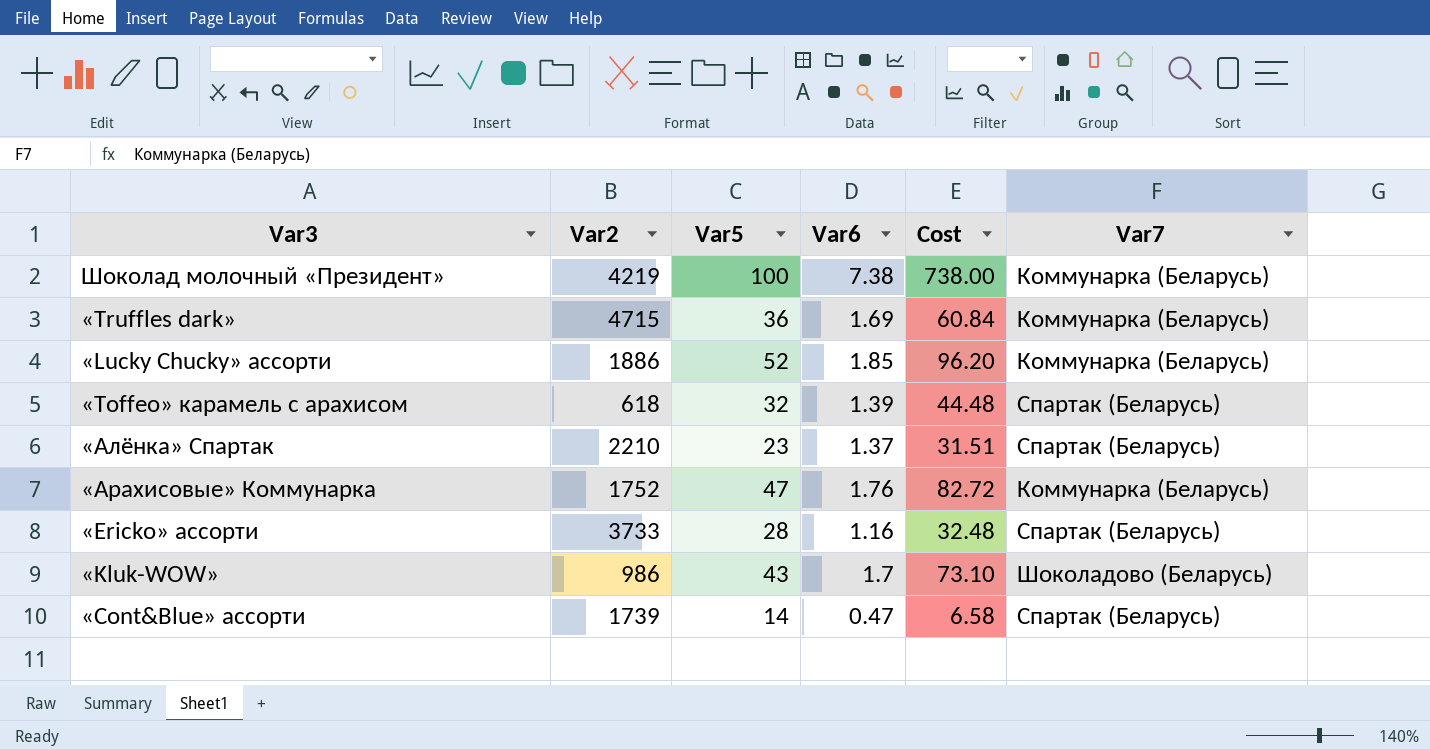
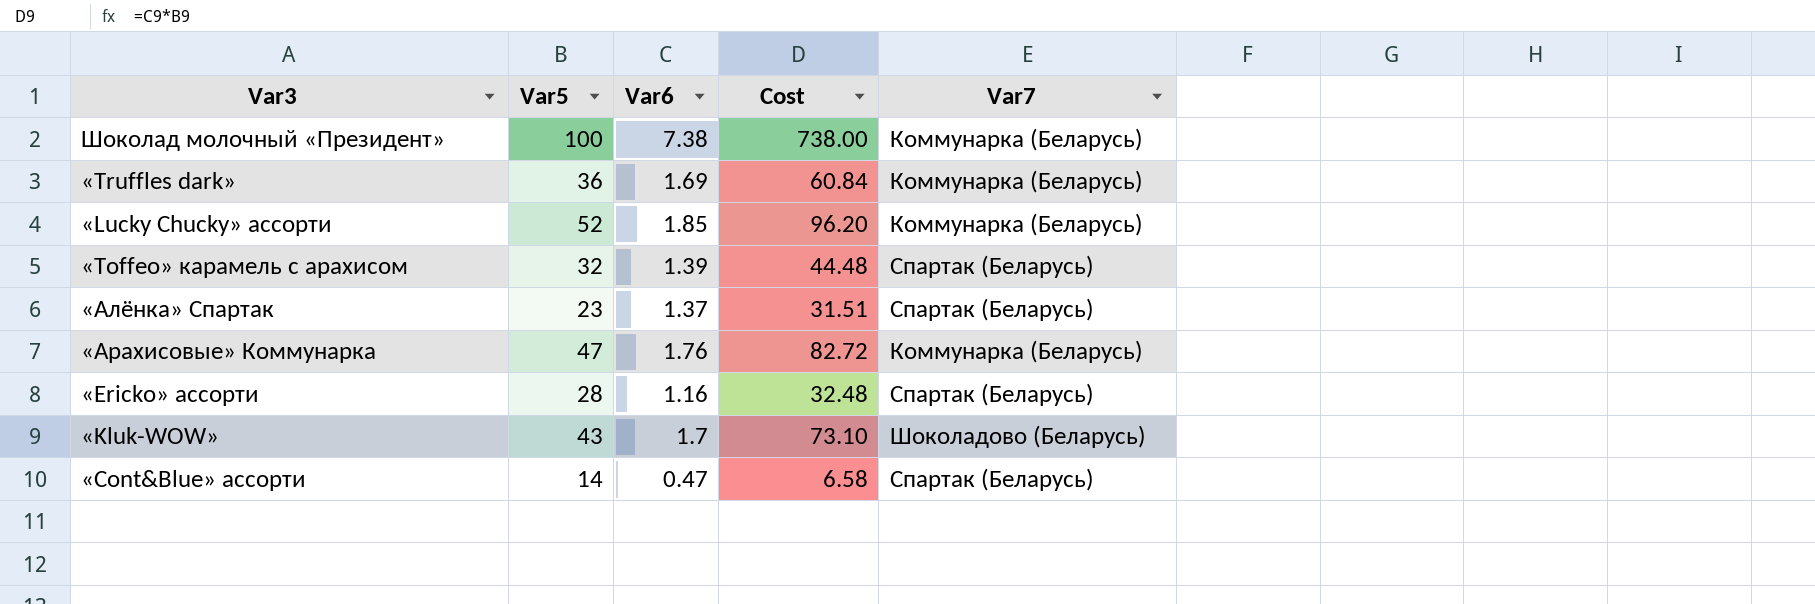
column Var2 | position: 2 -> none

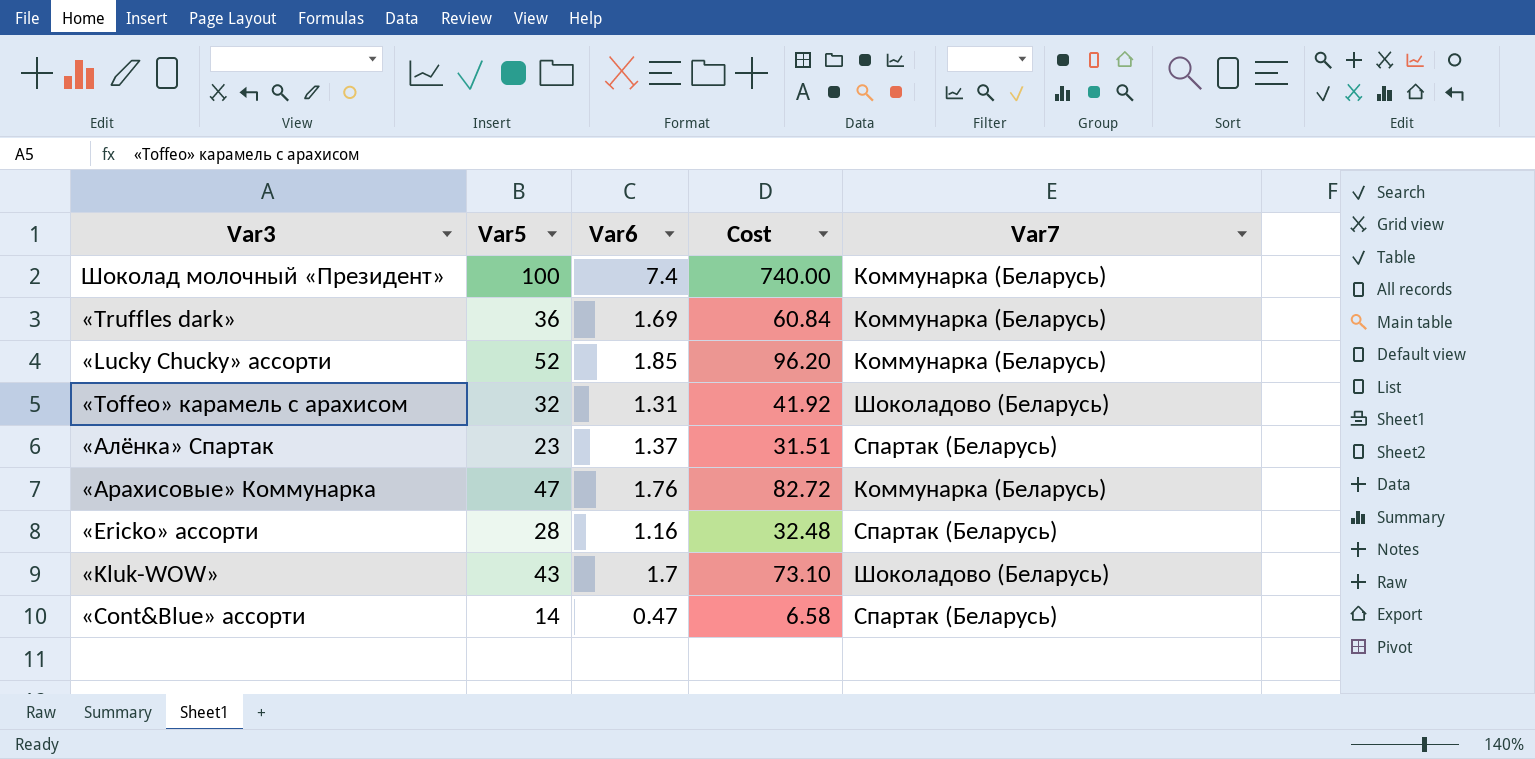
Шоколад молочный «Президент» | Var6: 7.38 -> 7.4
Шоколад молочный «Президент» | Cost: 738.00 -> 740.00
«Toffeo» карамель с арахисом | Var6: 1.39 -> 1.31
«Toffeo» карамель с арахисом | Cost: 44.48 -> 41.92
«Toffeo» карамель с арахисом | Var7: Спартак (Беларусь) -> Шоколадово (Беларусь)

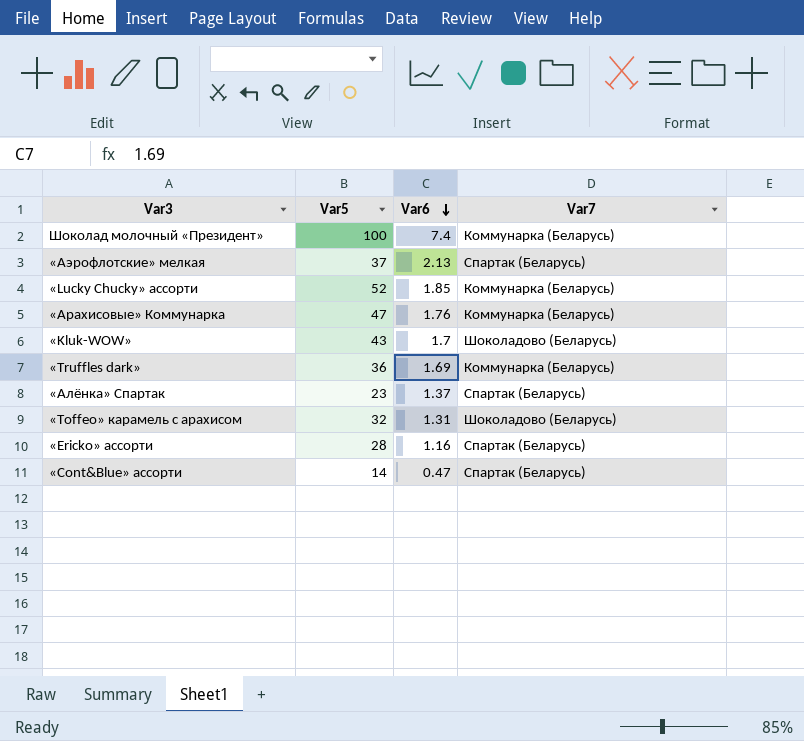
row order: none -> Var6 descending
column Cost | formula: [Var5] * [Var6] -> none
row «Аэрофлотские» мелкая: none -> 37 | 2.13 | Спартак (Беларусь)

